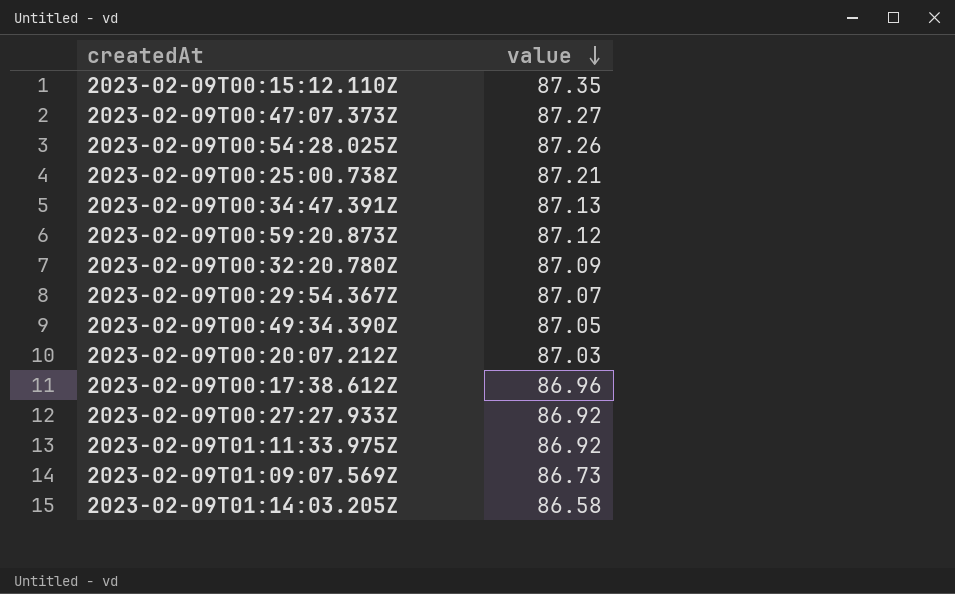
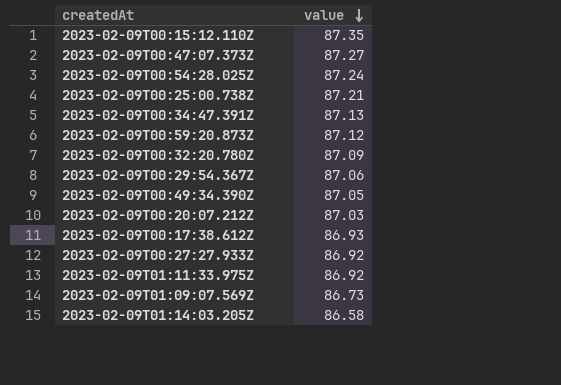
2023-02-09T00:54:28.025Z | value: 87.26 -> 87.24
2023-02-09T00:29:54.367Z | value: 87.07 -> 87.06
2023-02-09T00:17:38.612Z | value: 86.96 -> 86.93

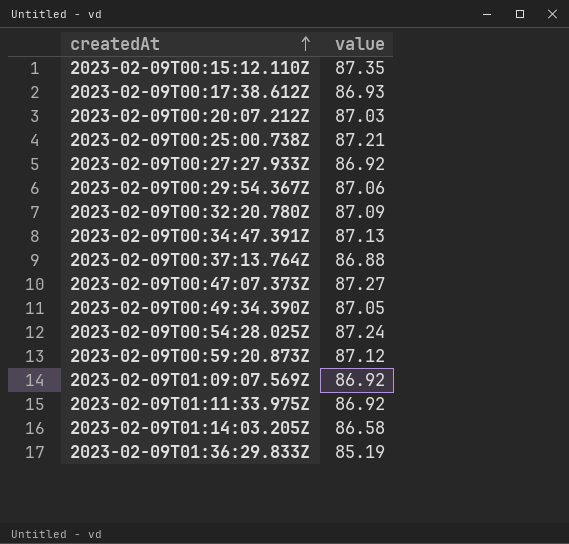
row order: value descending -> createdAt ascending
row 2023-02-09T00:37:13.764Z: none -> 86.88
2023-02-09T01:09:07.569Z | value: 86.73 -> 86.92
row 2023-02-09T01:36:29.833Z: none -> 85.19

